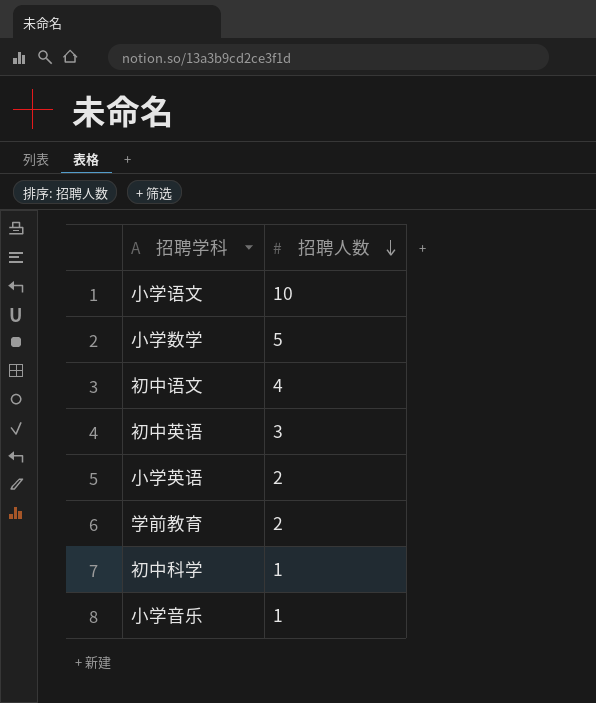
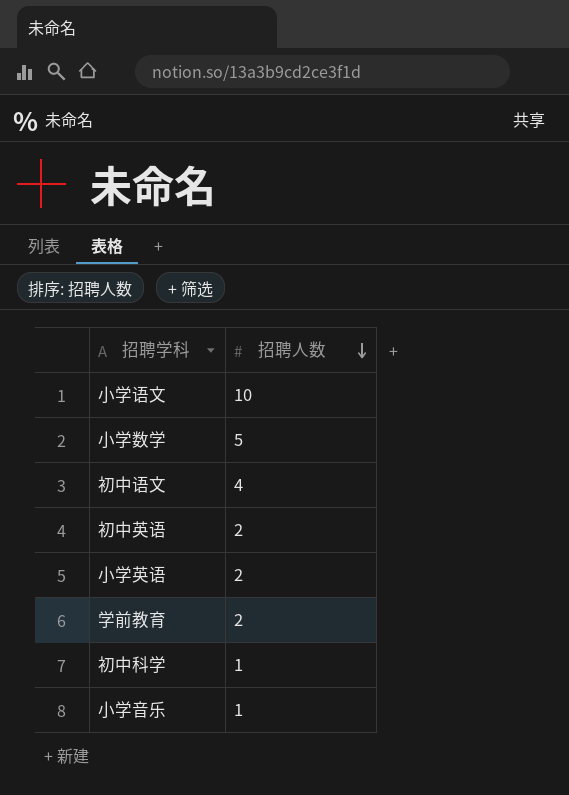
初中英语 | 招聘人数: 3 -> 2

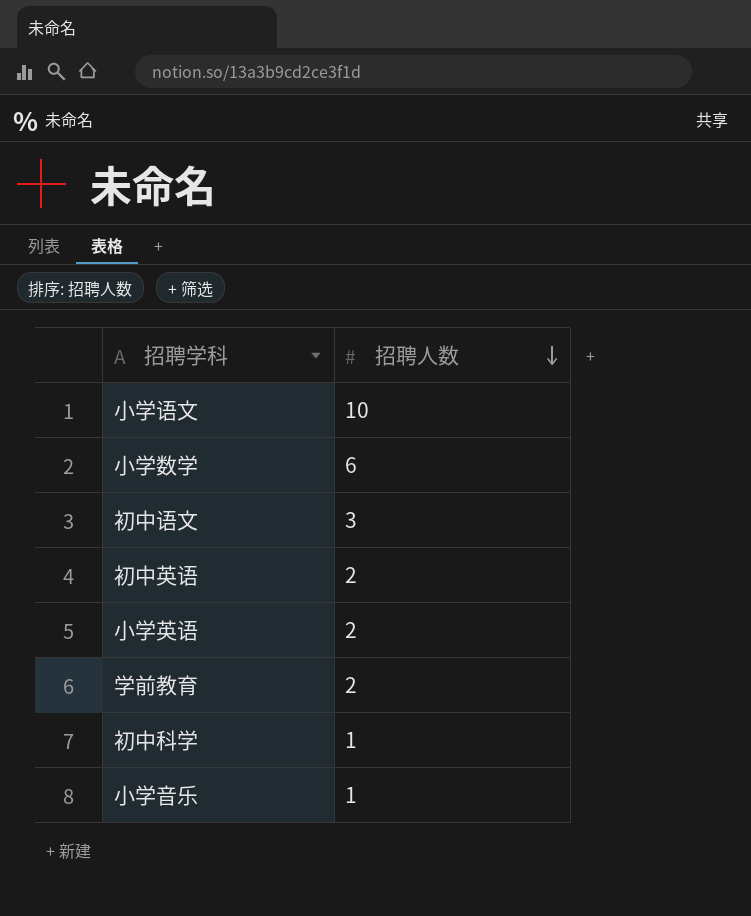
小学数学 | 招聘人数: 5 -> 6
初中语文 | 招聘人数: 4 -> 3

